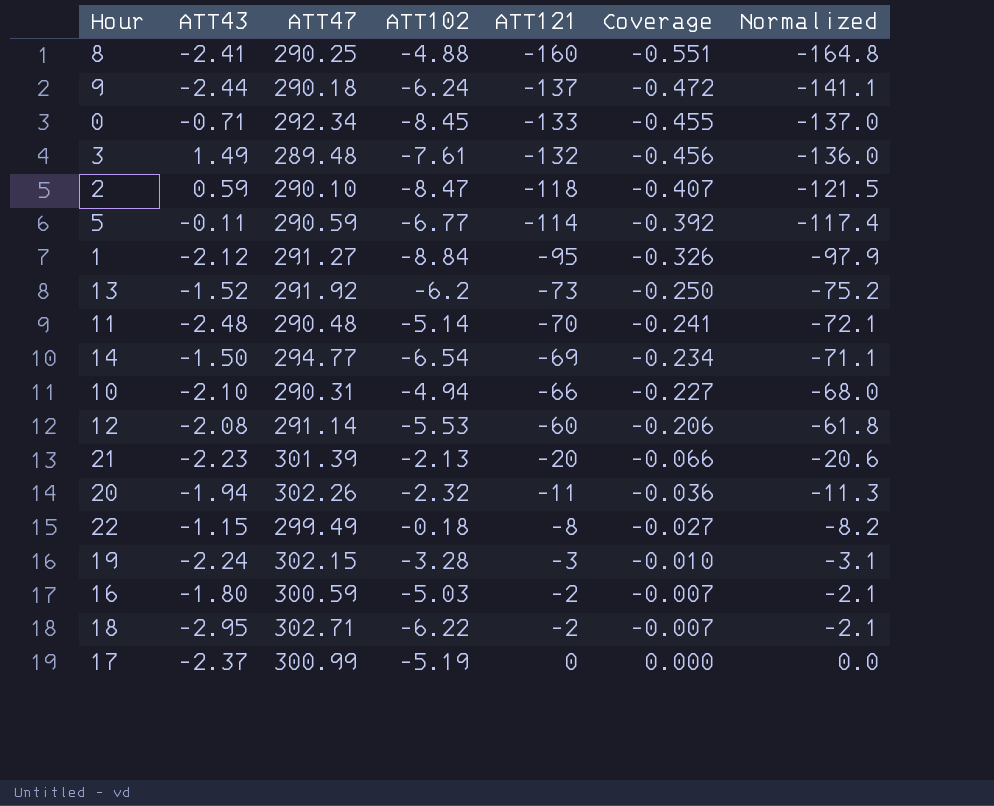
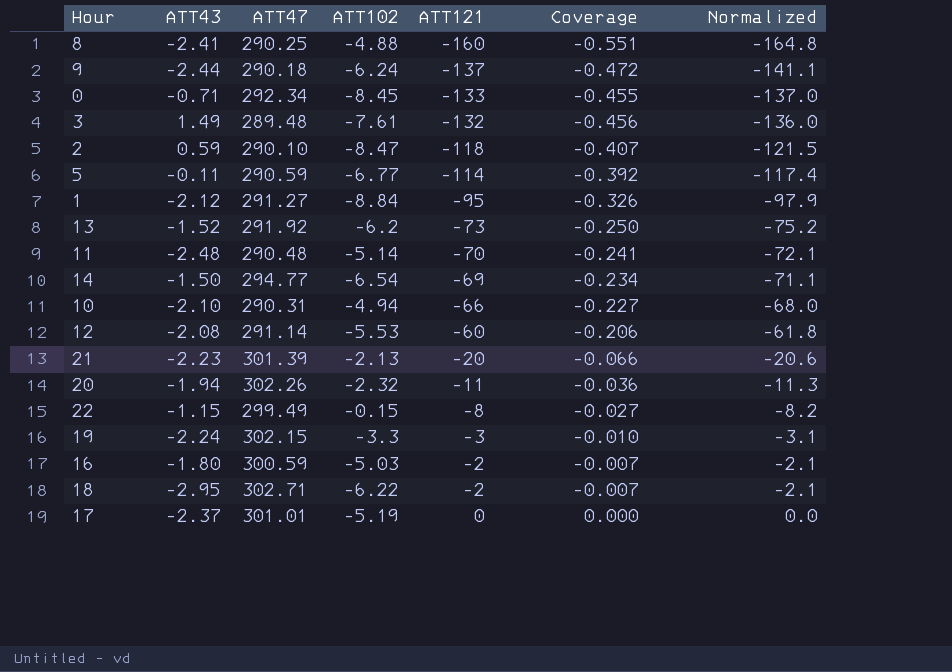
22 | ATT102: -0.18 -> -0.15
19 | ATT102: -3.28 -> -3.3
17 | ATT47: 300.99 -> 301.01

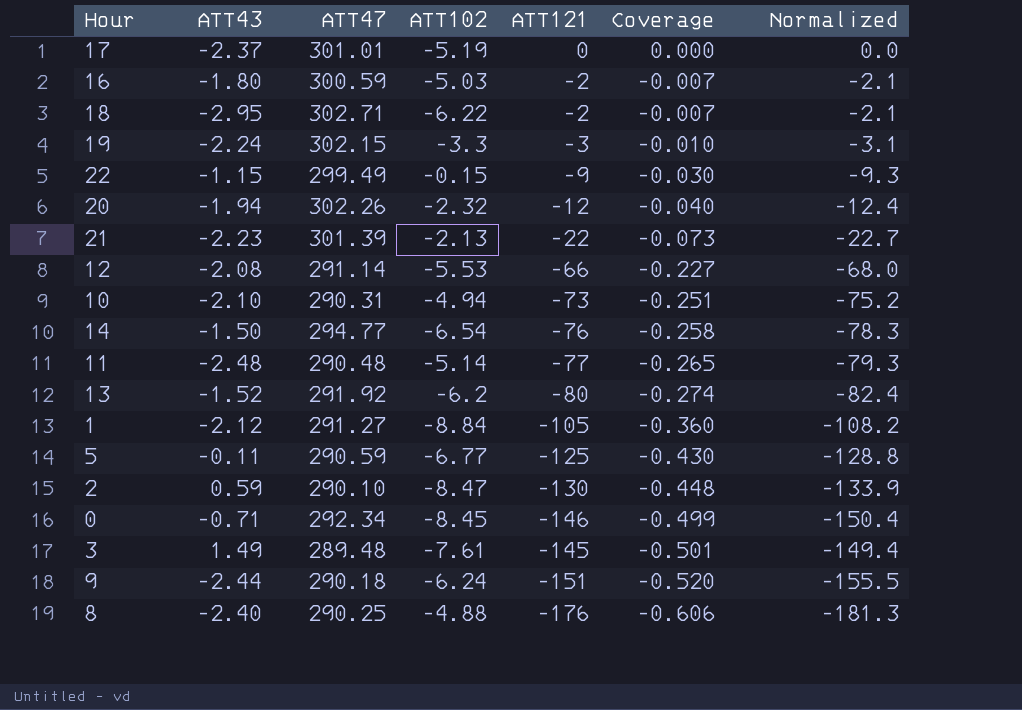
row order: ATT121 ascending -> Coverage descending
22 | ATT121: -8 -> -9
22 | Coverage: -0.027 -> -0.030
22 | Normalized: -8.2 -> -9.3
20 | ATT121: -11 -> -12
20 | Coverage: -0.036 -> -0.040
20 | Normalized: -11.3 -> -12.4
21 | ATT121: -20 -> -22
21 | Coverage: -0.066 -> -0.073
21 | Normalized: -20.6 -> -22.7
12 | ATT121: -60 -> -66
12 | Coverage: -0.206 -> -0.227
12 | Normalized: -61.8 -> -68.0
10 | ATT121: -66 -> -73
10 | Coverage: -0.227 -> -0.251
10 | Normalized: -68.0 -> -75.2
14 | ATT121: -69 -> -76
14 | Coverage: -0.234 -> -0.258
14 | Normalized: -71.1 -> -78.3
11 | ATT121: -70 -> -77
11 | Coverage: -0.241 -> -0.265
11 | Normalized: -72.1 -> -79.3
13 | ATT121: -73 -> -80
13 | Coverage: -0.250 -> -0.274
13 | Normalized: -75.2 -> -82.4
1 | ATT121: -95 -> -105
1 | Coverage: -0.326 -> -0.360
1 | Normalized: -97.9 -> -108.2
5 | ATT121: -114 -> -125
5 | Coverage: -0.392 -> -0.430
5 | Normalized: -117.4 -> -128.8
2 | ATT121: -118 -> -130
2 | Coverage: -0.407 -> -0.448
2 | Normalized: -121.5 -> -133.9
0 | ATT121: -133 -> -146
0 | Coverage: -0.455 -> -0.499
0 | Normalized: -137.0 -> -150.4
3 | ATT121: -132 -> -145
3 | Coverage: -0.456 -> -0.501
3 | Normalized: -136.0 -> -149.4
9 | ATT121: -137 -> -151
9 | Coverage: -0.472 -> -0.520
9 | Normalized: -141.1 -> -155.5
8 | ATT43: -2.41 -> -2.40
8 | ATT121: -160 -> -176
8 | Coverage: -0.551 -> -0.606
8 | Normalized: -164.8 -> -181.3

